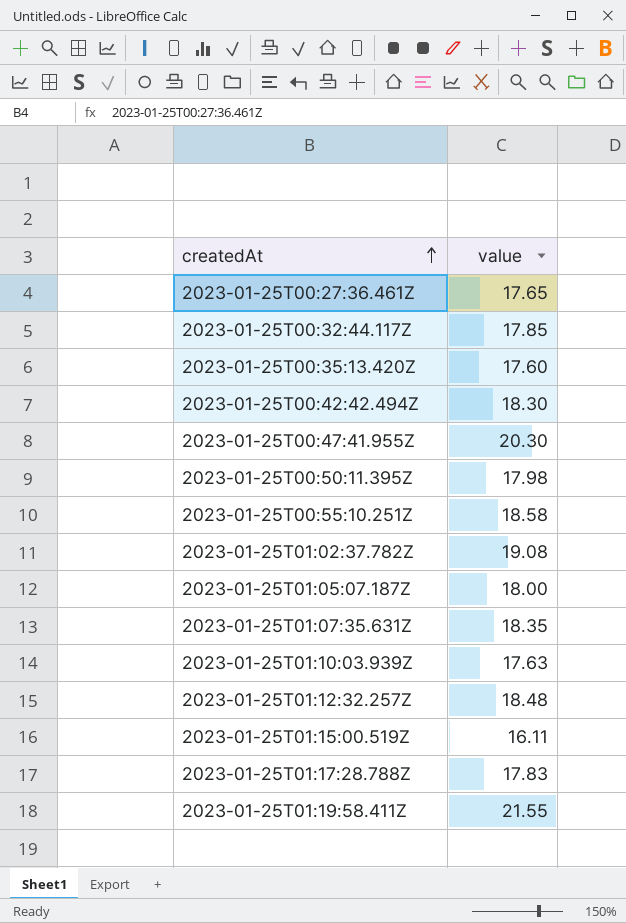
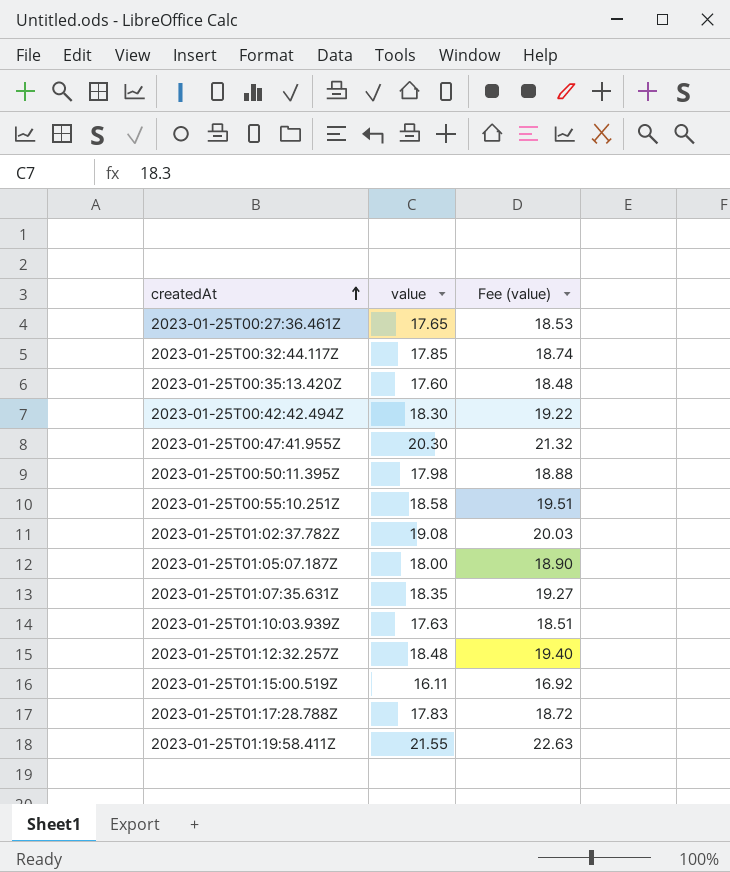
column Fee (value) | formula: none -> [value] * 1.05

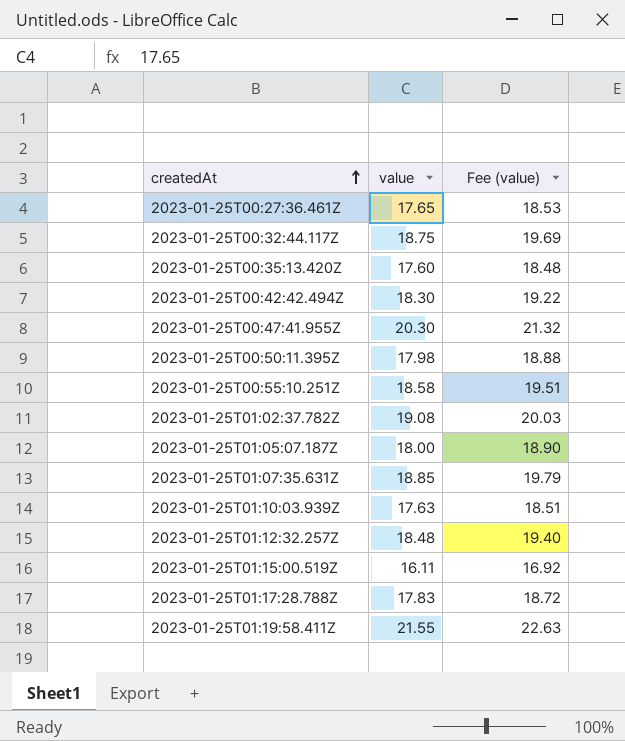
2023-01-25T00:32:44.117Z | value: 17.85 -> 18.75
2023-01-25T00:32:44.117Z | Fee (value): 18.74 -> 19.69
2023-01-25T01:07:35.631Z | value: 18.35 -> 18.85
2023-01-25T01:07:35.631Z | Fee (value): 19.27 -> 19.79

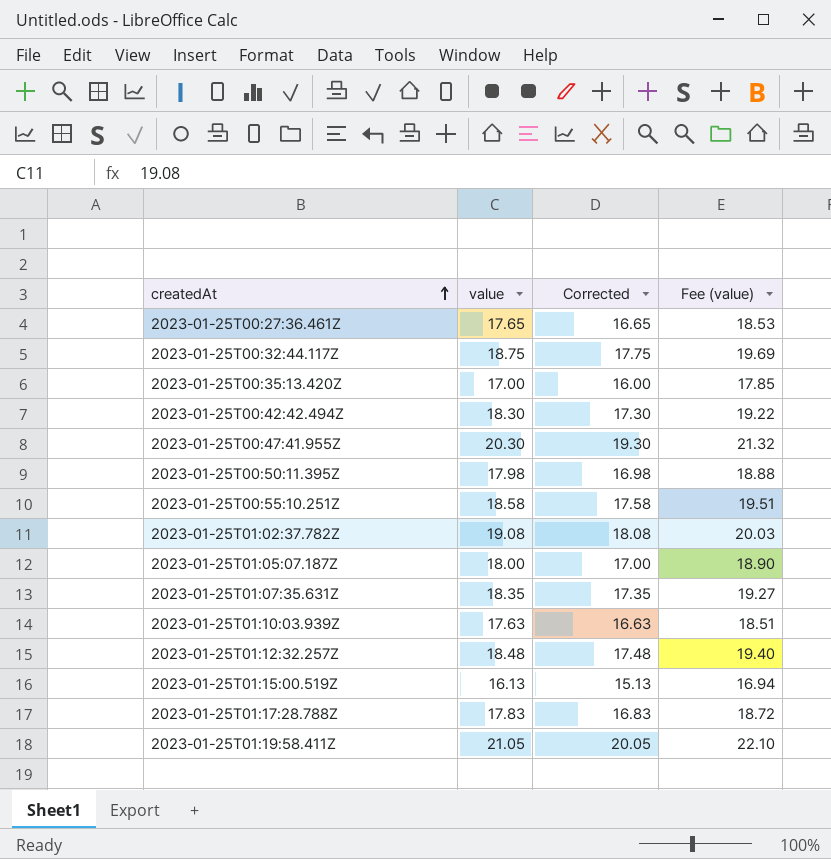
column Corrected | formula: none -> [value] - 1
2023-01-25T00:35:13.420Z | value: 17.60 -> 17.00
2023-01-25T00:35:13.420Z | Fee (value): 18.48 -> 17.85
2023-01-25T01:07:35.631Z | value: 18.85 -> 18.35
2023-01-25T01:07:35.631Z | Fee (value): 19.79 -> 19.27
2023-01-25T01:15:00.519Z | value: 16.11 -> 16.13
2023-01-25T01:15:00.519Z | Fee (value): 16.92 -> 16.94
2023-01-25T01:19:58.411Z | value: 21.55 -> 21.05
2023-01-25T01:19:58.411Z | Fee (value): 22.63 -> 22.10

